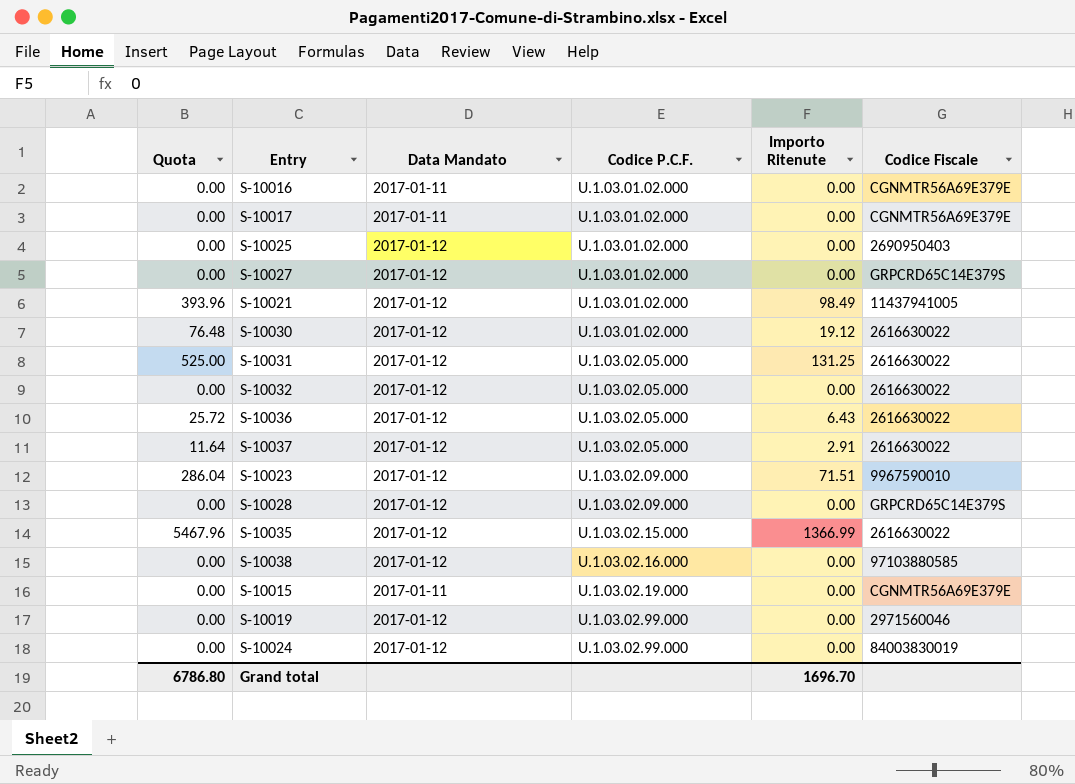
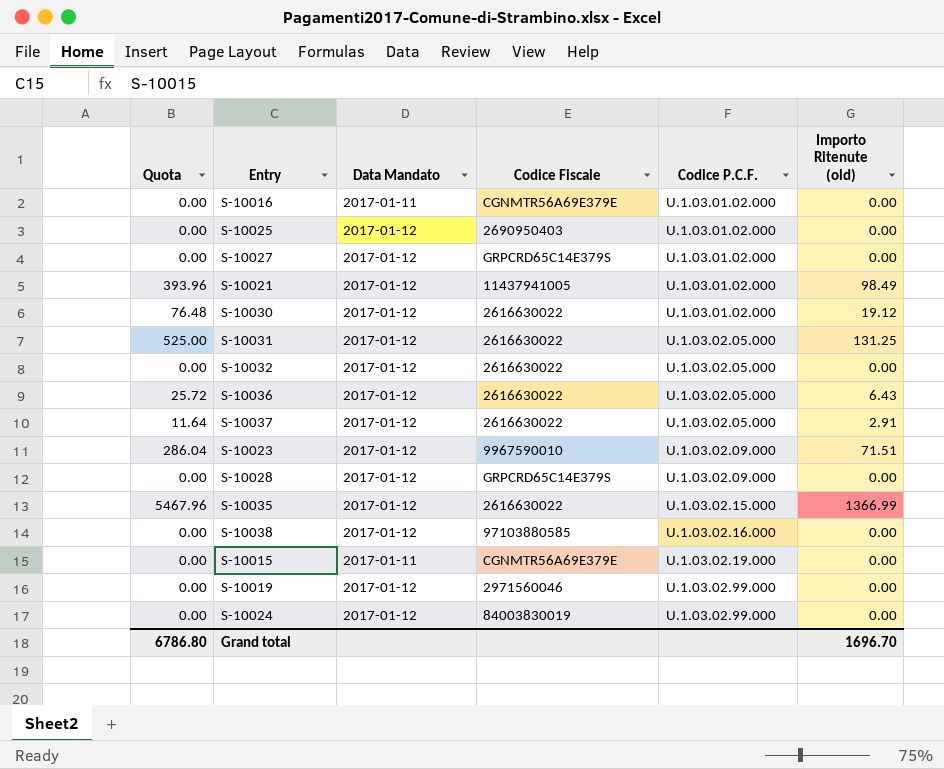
column Codice Fiscale | position: 6 -> 4
column name: Importo Ritenute -> Importo Ritenute (old)
row S-10017: 0.00 | 2017-01-11 | U.1.03.01.02.000 | 0.00 | CGNMTR56A69E379E -> none

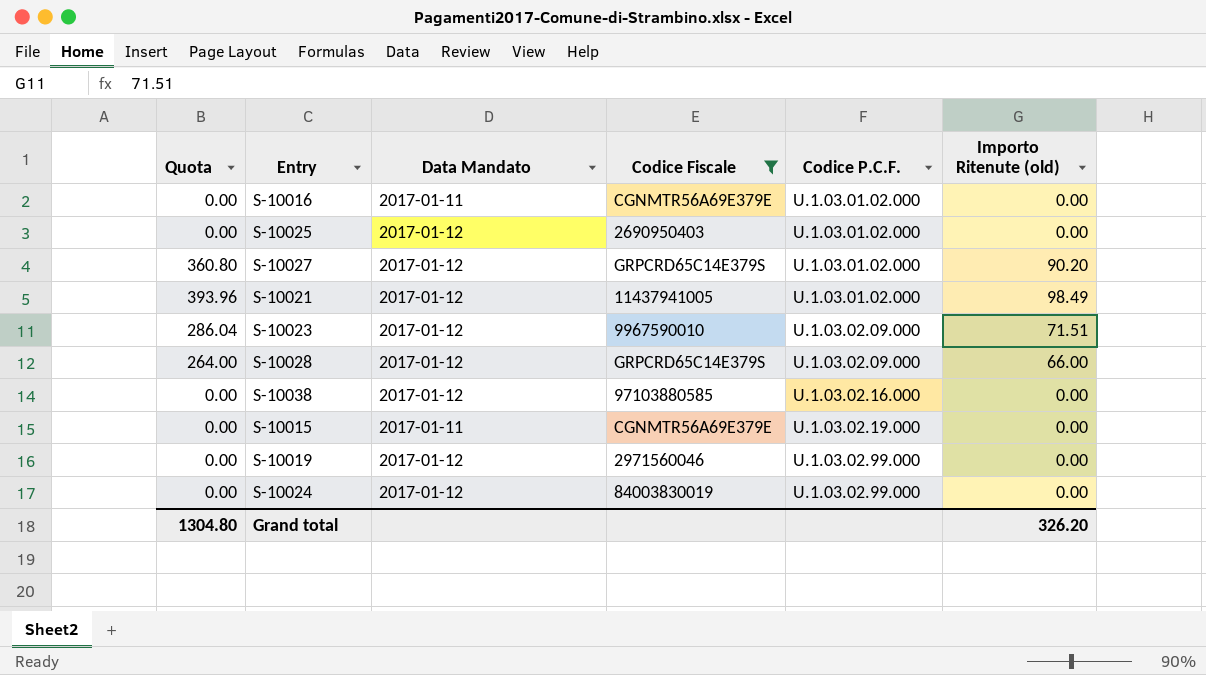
filter: none -> Codice Fiscale != 2616630022
S-10027 | Quota: 0.00 -> 360.80
S-10027 | Importo Ritenute (old): 0.00 -> 90.20
S-10028 | Quota: 0.00 -> 264.00
S-10028 | Importo Ritenute (old): 0.00 -> 66.00
Grand total | Quota: 6786.80 -> 1304.80
Grand total | Importo Ritenute (old): 1696.70 -> 326.20

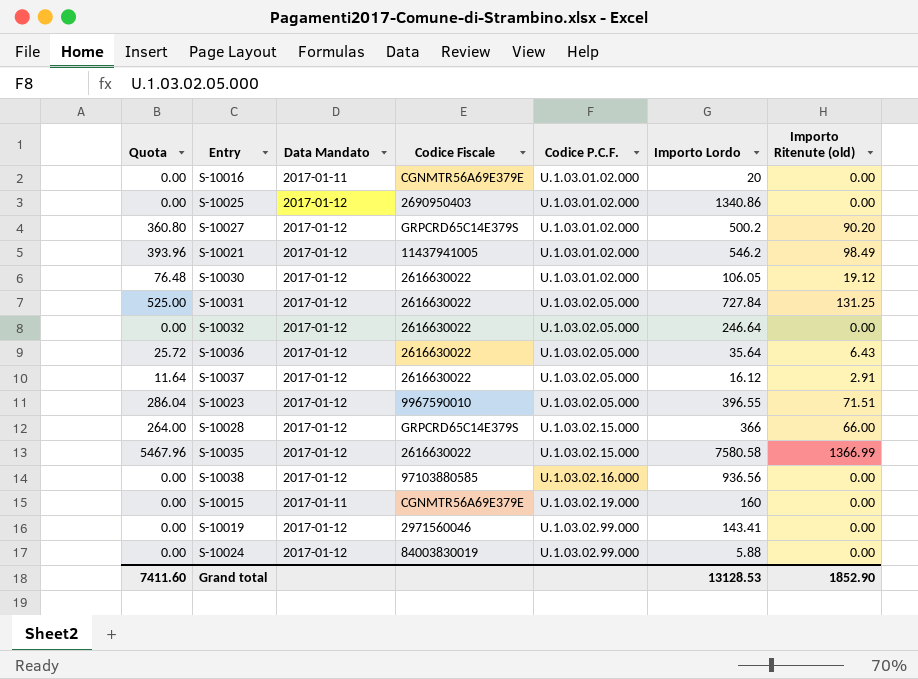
filter: Codice Fiscale != 2616630022 -> none
column Importo Lordo | position: none -> 6
S-10023 | Codice P.C.F.: U.1.03.02.09.000 -> U.1.03.02.05.000
S-10028 | Codice P.C.F.: U.1.03.02.09.000 -> U.1.03.02.15.000
Grand total | Quota: 1304.80 -> 7411.60
Grand total | Importo Ritenute (old): 326.20 -> 1852.90

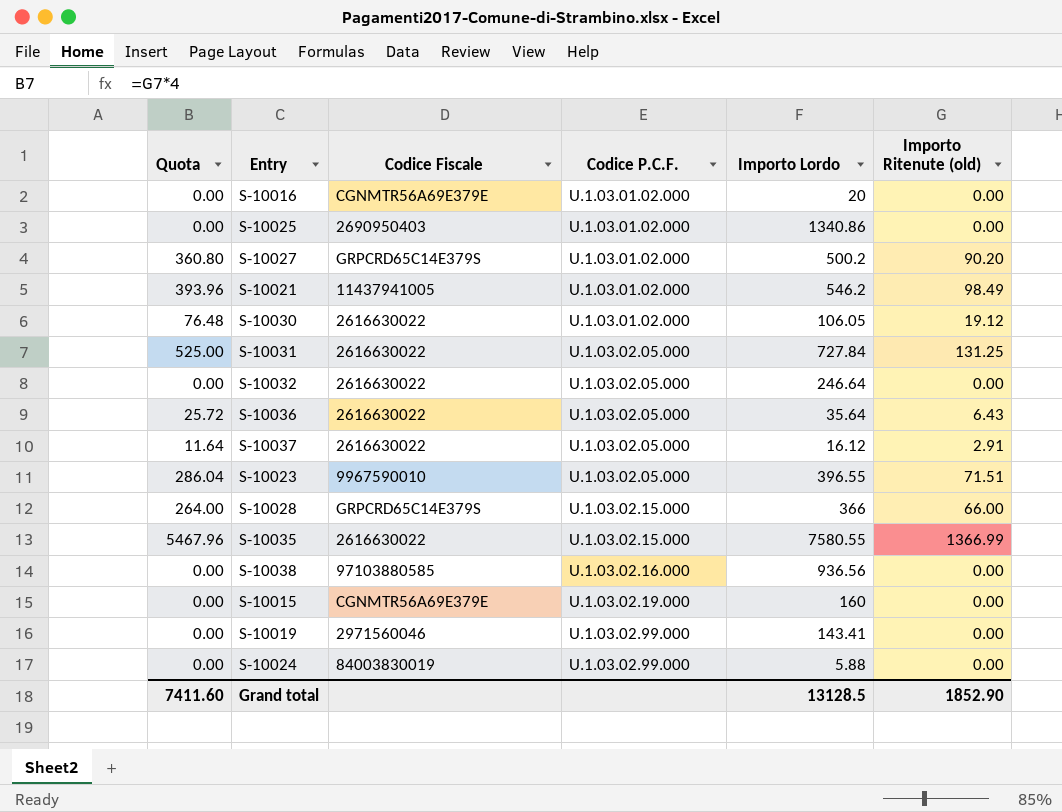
column Data Mandato | position: 3 -> none
S-10035 | Importo Lordo: 7580.58 -> 7580.55
Grand total | Importo Lordo: 13128.53 -> 13128.5

